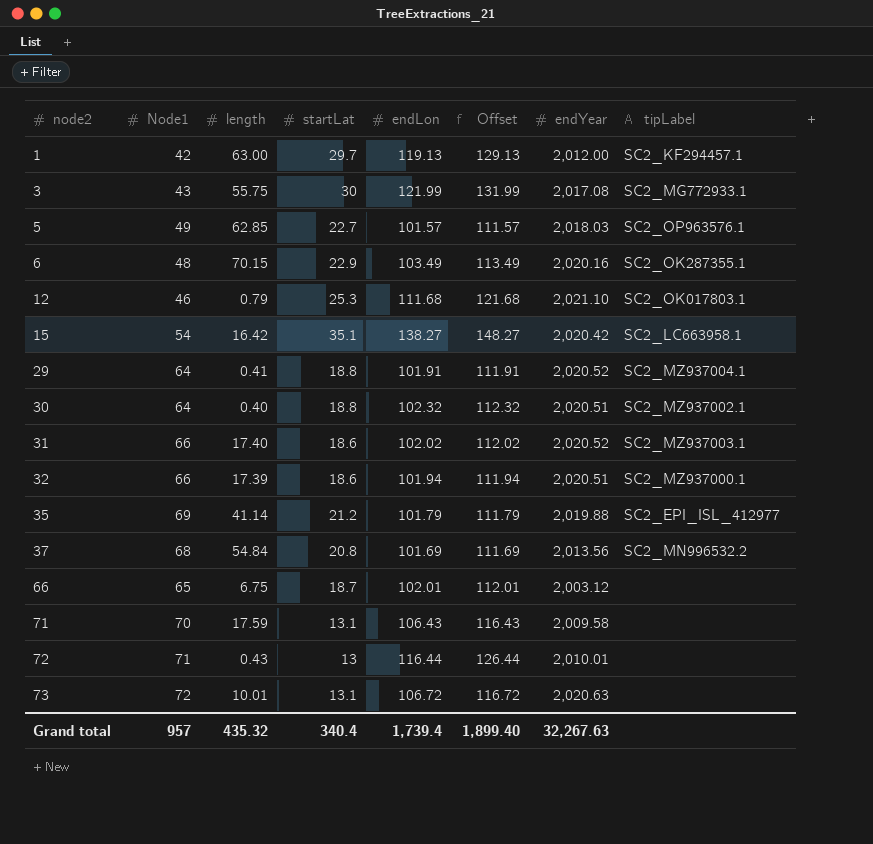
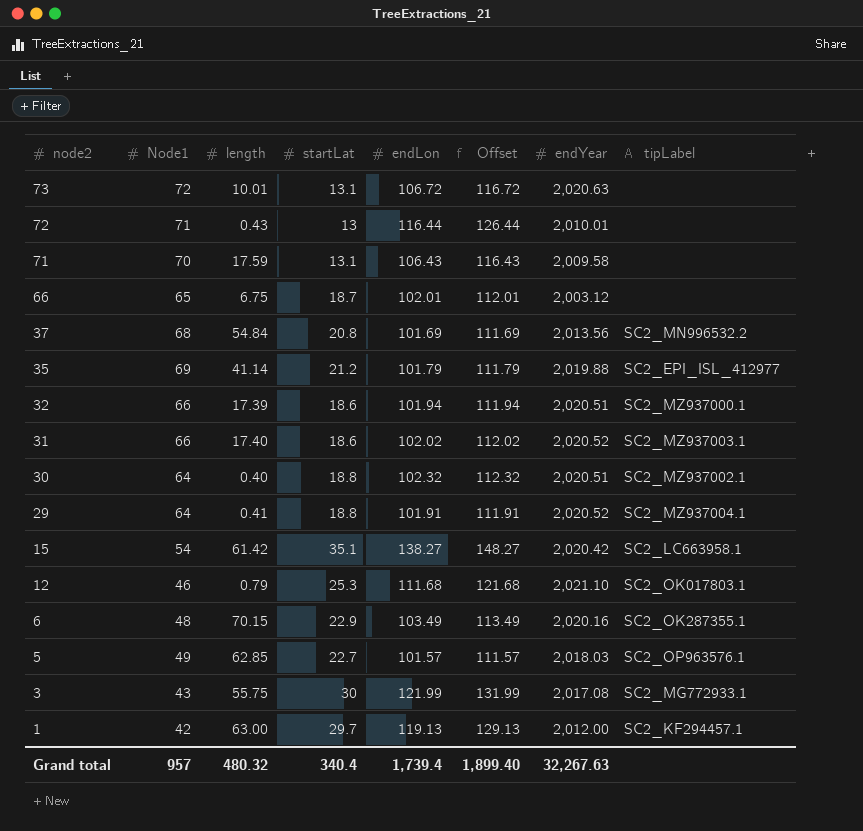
row order: node2 ascending -> node2 descending
15 | length: 16.42 -> 61.42
Grand total | length: 435.32 -> 480.32

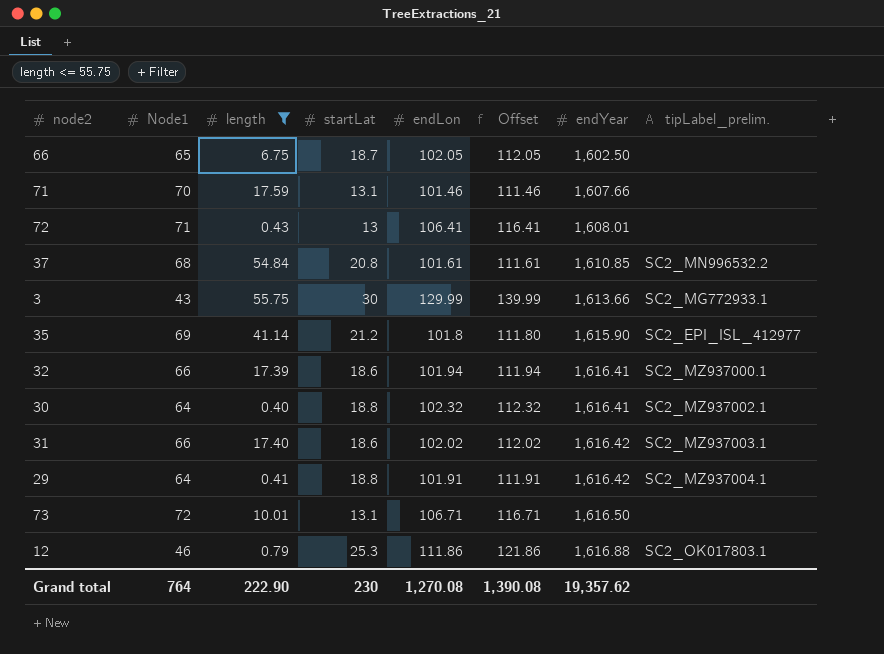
filter: none -> length <= 55.75
row order: node2 descending -> endYear ascending
column name: tipLabel -> tipLabel_prelim.
66 | endLon: 102.01 -> 102.05
66 | Offset: 112.01 -> 112.05
66 | endYear: 2,003.12 -> 1,602.50
71 | endLon: 106.43 -> 101.46
71 | Offset: 116.43 -> 111.46
71 | endYear: 2,009.58 -> 1,607.66
72 | endLon: 116.44 -> 106.41
72 | Offset: 126.44 -> 116.41
72 | endYear: 2,010.01 -> 1,608.01
37 | endLon: 101.69 -> 101.61
37 | Offset: 111.69 -> 111.61
37 | endYear: 2,013.56 -> 1,610.85
3 | endLon: 121.99 -> 129.99
3 | Offset: 131.99 -> 139.99
3 | endYear: 2,017.08 -> 1,613.66
35 | endLon: 101.79 -> 101.8
35 | Offset: 111.79 -> 111.80
35 | endYear: 2,019.88 -> 1,615.90
32 | endYear: 2,020.51 -> 1,616.41
30 | endYear: 2,020.51 -> 1,616.41
31 | endYear: 2,020.52 -> 1,616.42
29 | endYear: 2,020.52 -> 1,616.42
73 | endLon: 106.72 -> 106.71
73 | Offset: 116.72 -> 116.71
73 | endYear: 2,020.63 -> 1,616.50
12 | endLon: 111.68 -> 111.86
12 | Offset: 121.68 -> 121.86
12 | endYear: 2,021.10 -> 1,616.88
Grand total | Node1: 957 -> 764
Grand total | length: 480.32 -> 222.90
Grand total | startLat: 340.4 -> 230
Grand total | endLon: 1,739.4 -> 1,270.08
Grand total | Offset: 1,899.40 -> 1,390.08
Grand total | endYear: 32,267.63 -> 19,357.62

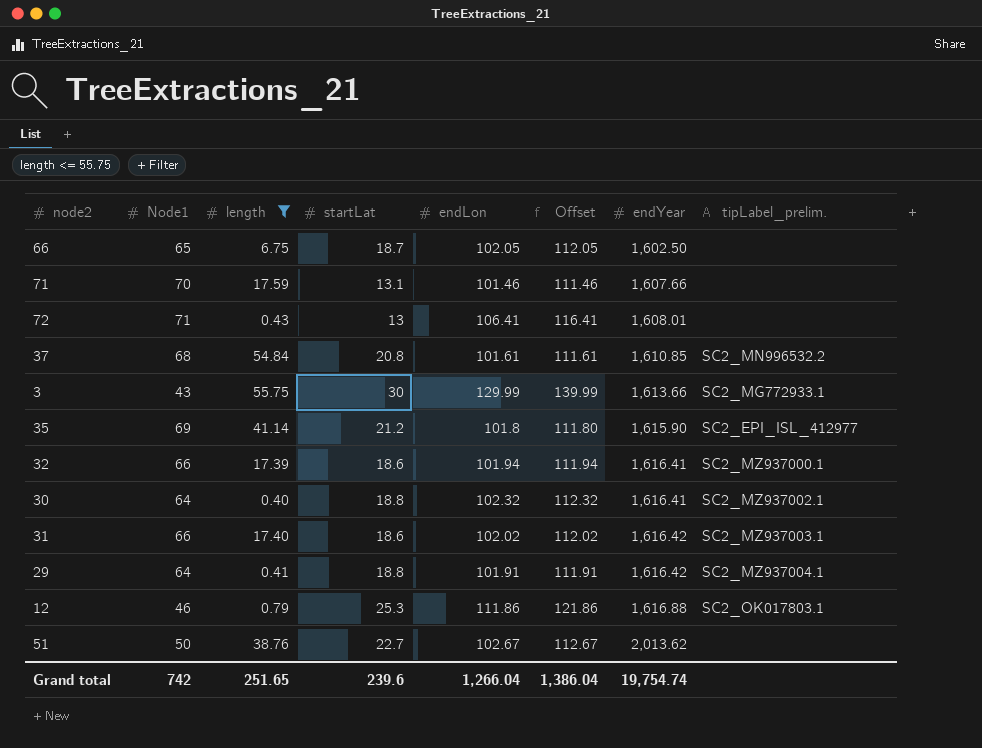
row 73: 72 | 10.01 | 13.1 | 106.71 | 116.71 | 1,616.50 | none -> none
row 51: none -> 50 | 38.76 | 22.7 | 102.67 | 112.67 | 2,013.62 | none
Grand total | Node1: 764 -> 742
Grand total | length: 222.90 -> 251.65
Grand total | startLat: 230 -> 239.6
Grand total | endLon: 1,270.08 -> 1,266.04
Grand total | Offset: 1,390.08 -> 1,386.04
Grand total | endYear: 19,357.62 -> 19,754.74

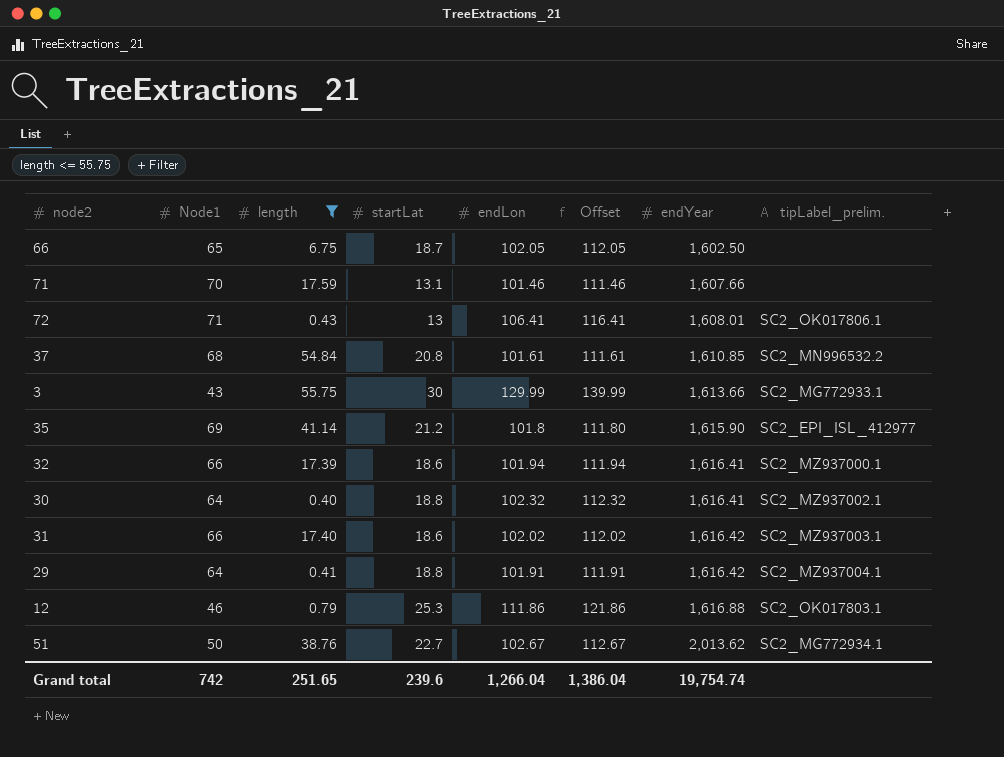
72 | tipLabel_prelim.: none -> SC2_OK017806.1
51 | tipLabel_prelim.: none -> SC2_MG772934.1

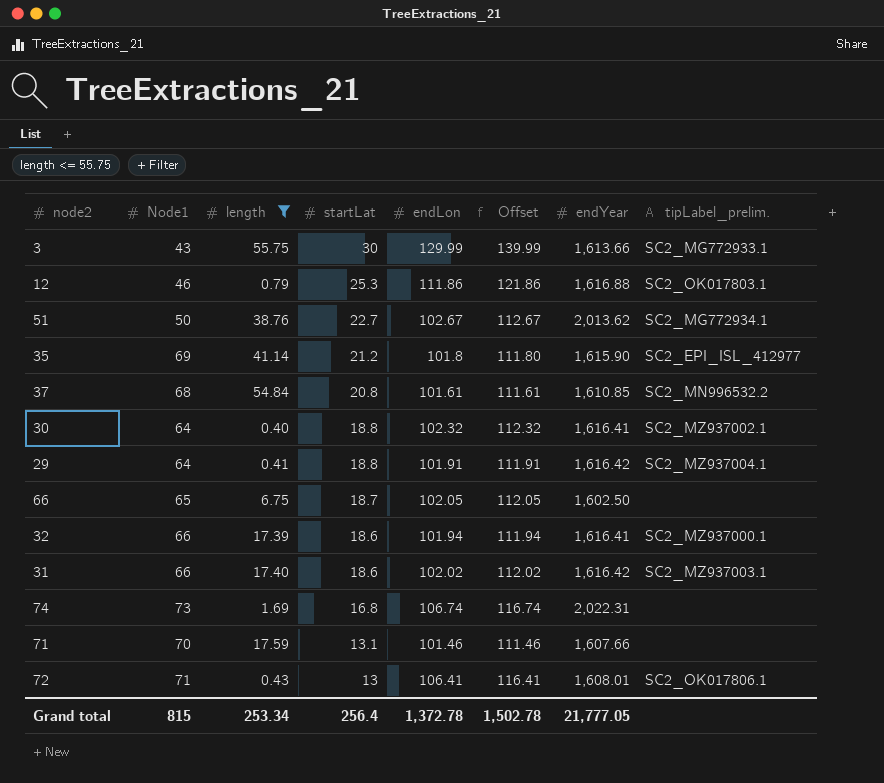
row order: endYear ascending -> startLat descending
row 74: none -> 73 | 1.69 | 16.8 | 106.74 | 116.74 | 2,022.31 | none
Grand total | Node1: 742 -> 815
Grand total | length: 251.65 -> 253.34
Grand total | startLat: 239.6 -> 256.4
Grand total | endLon: 1,266.04 -> 1,372.78
Grand total | Offset: 1,386.04 -> 1,502.78
Grand total | endYear: 19,754.74 -> 21,777.05

